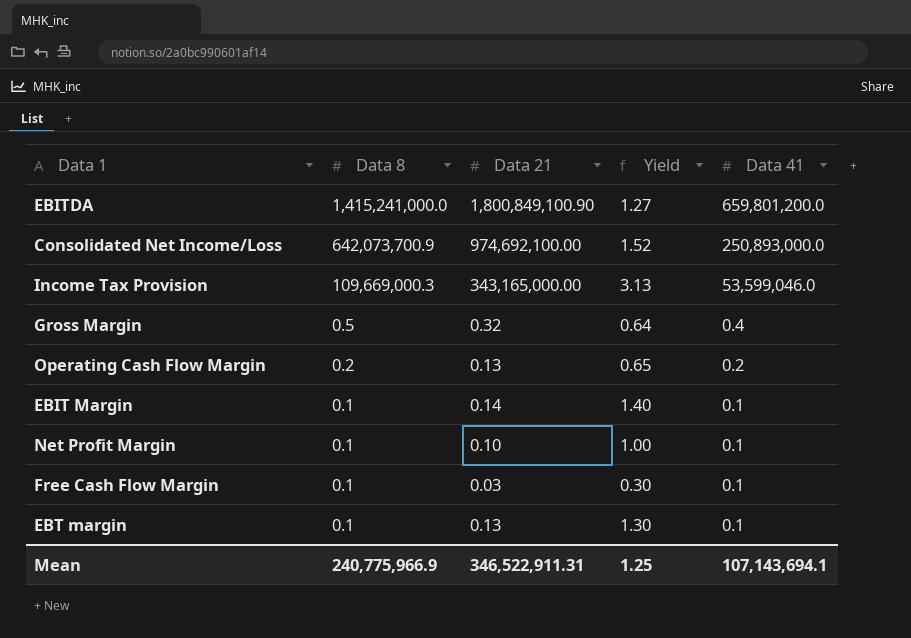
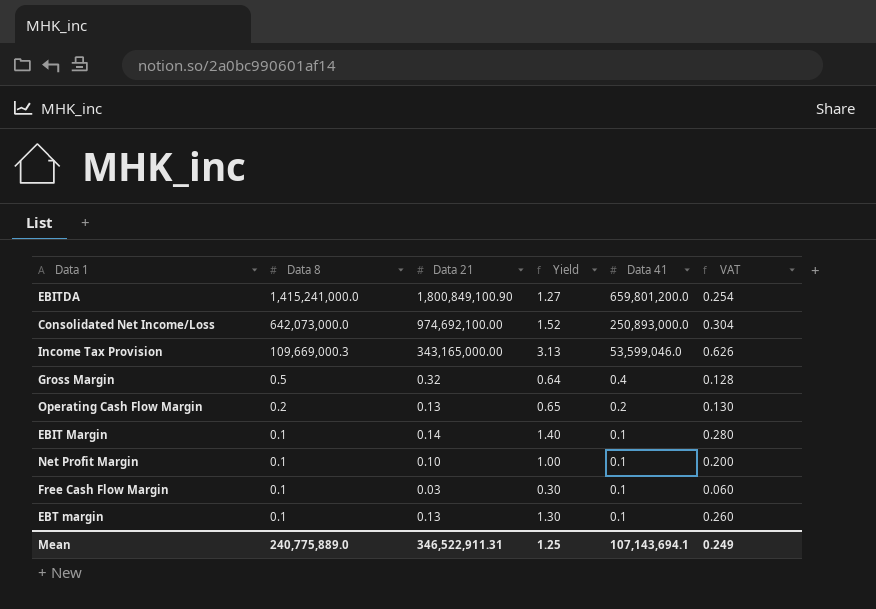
column VAT | formula: none -> [Yield] * 0.2
Consolidated Net Income/Loss | Data 8: 642,073,700.9 -> 642,073,000.0
Mean | Data 8: 240,775,966.9 -> 240,775,889.0

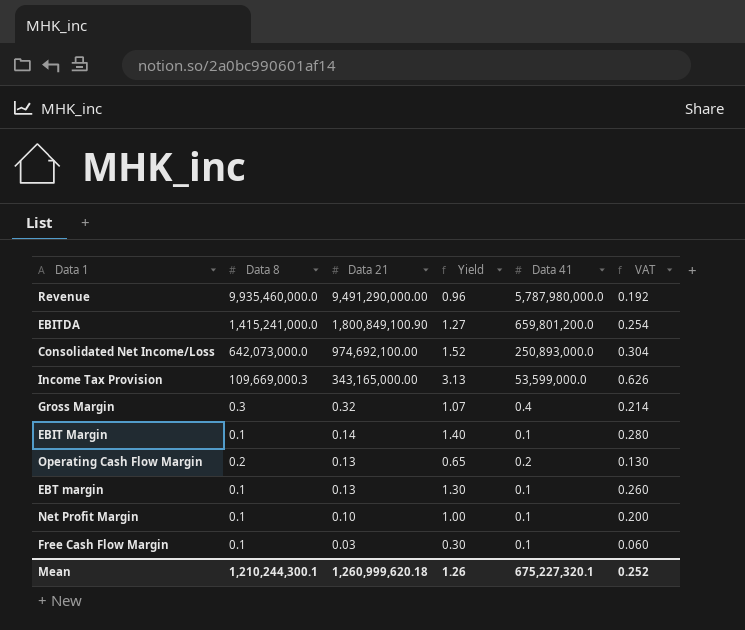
row order: Data 8 descending -> Data 21 descending
row Revenue: none -> 9,935,460,000.0 | 9,491,290,000.00 | 0.96 | 5,787,980,000.0 | 0.192
Income Tax Provision | Data 41: 53,599,046.0 -> 53,599,000.0
Gross Margin | Data 8: 0.5 -> 0.3
Gross Margin | Yield: 0.64 -> 1.07
Gross Margin | VAT: 0.128 -> 0.214
Mean | Data 8: 240,775,889.0 -> 1,210,244,300.1
Mean | Data 21: 346,522,911.31 -> 1,260,999,620.18
Mean | Yield: 1.25 -> 1.26
Mean | Data 41: 107,143,694.1 -> 675,227,320.1
Mean | VAT: 0.249 -> 0.252

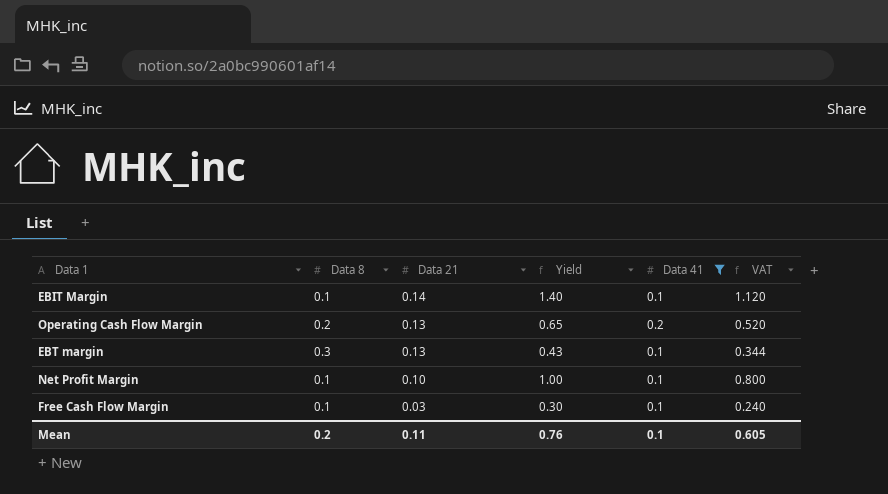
filter: none -> Data 41 <= 0.2
column VAT | formula: [Yield] * 0.2 -> [Yield] * 0.8
EBT margin | Data 8: 0.1 -> 0.3
EBT margin | Yield: 1.30 -> 0.43
Mean | Data 8: 1,210,244,300.1 -> 0.2
Mean | Data 21: 1,260,999,620.18 -> 0.11
Mean | Yield: 1.26 -> 0.76
Mean | Data 41: 675,227,320.1 -> 0.1
Mean | VAT: 0.252 -> 0.605

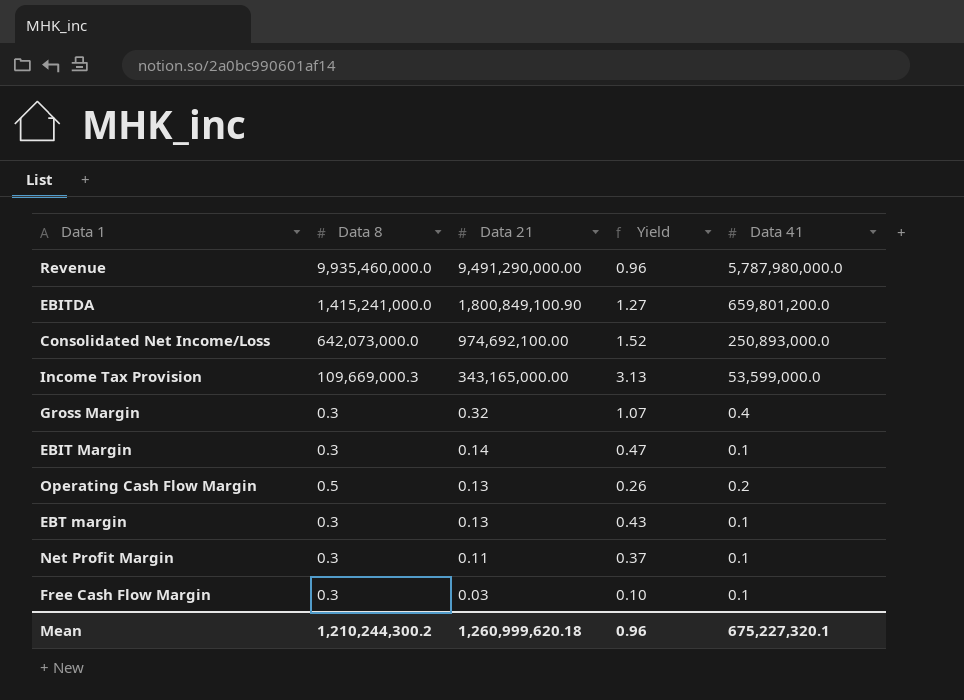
filter: Data 41 <= 0.2 -> none
column VAT | formula: [Yield] * 0.8 -> none
EBIT Margin | Data 8: 0.1 -> 0.3
EBIT Margin | Yield: 1.40 -> 0.47
Operating Cash Flow Margin | Data 8: 0.2 -> 0.5
Operating Cash Flow Margin | Yield: 0.65 -> 0.26
Net Profit Margin | Data 8: 0.1 -> 0.3
Net Profit Margin | Data 21: 0.10 -> 0.11
Net Profit Margin | Yield: 1.00 -> 0.37
Free Cash Flow Margin | Data 8: 0.1 -> 0.3
Free Cash Flow Margin | Yield: 0.30 -> 0.10
Mean | Data 8: 0.2 -> 1,210,244,300.2
Mean | Data 21: 0.11 -> 1,260,999,620.18
Mean | Yield: 0.76 -> 0.96
Mean | Data 41: 0.1 -> 675,227,320.1

